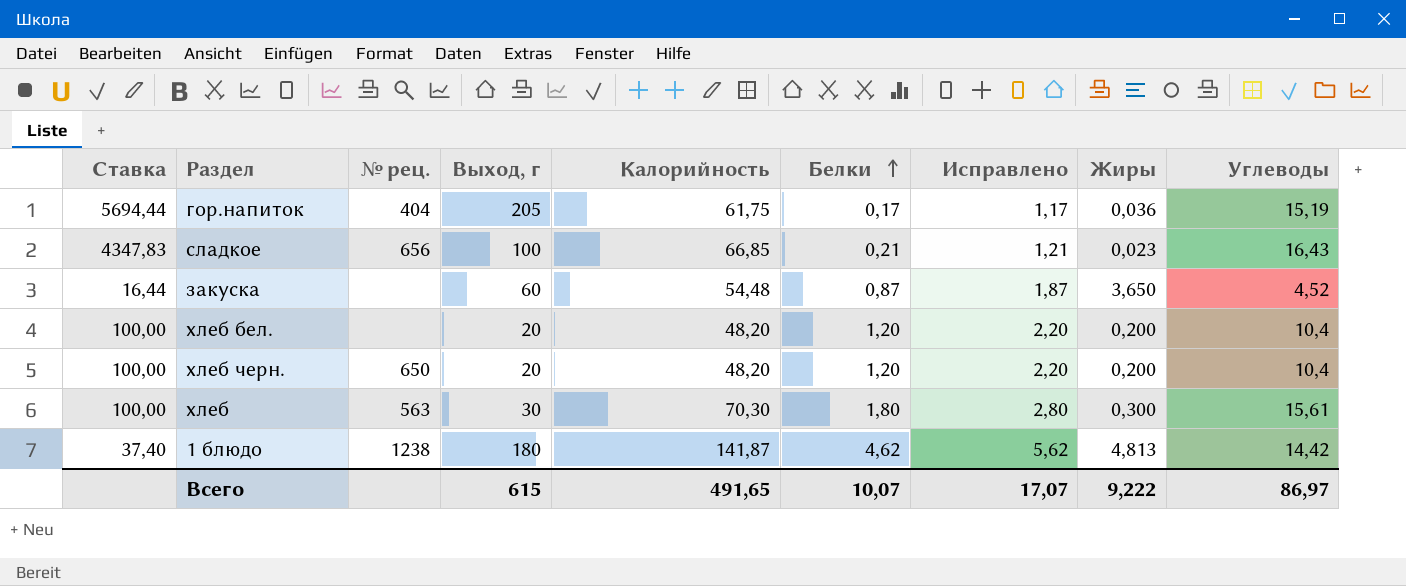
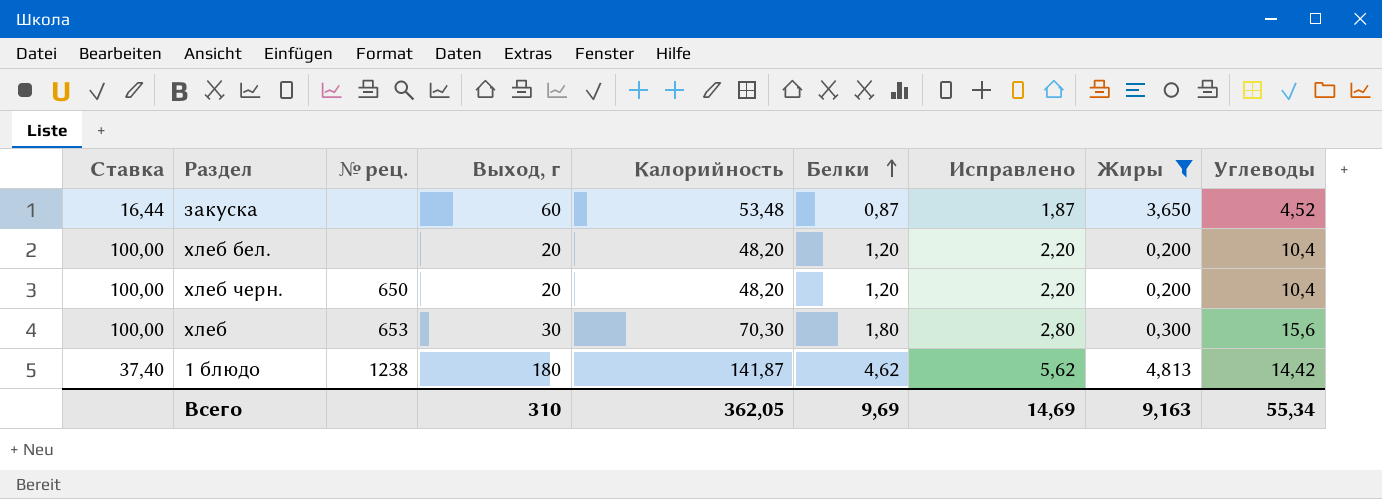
filter: none -> Жиры >= 0,200
закуска | Калорийность: 54,48 -> 53,48
хлеб | № рец.: 563 -> 653
хлеб | Углеводы: 15,61 -> 15,6
Всего | Выход, г: 615 -> 310
Всего | Калорийность: 491,65 -> 362,05
Всего | Белки: 10,07 -> 9,69
Всего | Исправлено: 17,07 -> 14,69
Всего | Жиры: 9,222 -> 9,163
Всего | Углеводы: 86,97 -> 55,34

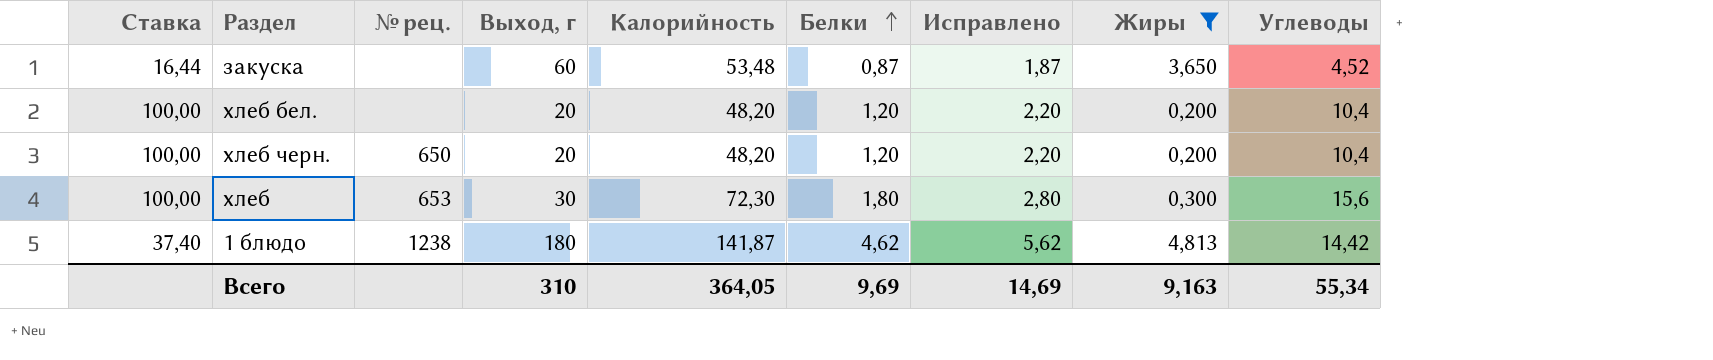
хлеб | Калорийность: 70,30 -> 72,30
Всего | Калорийность: 362,05 -> 364,05

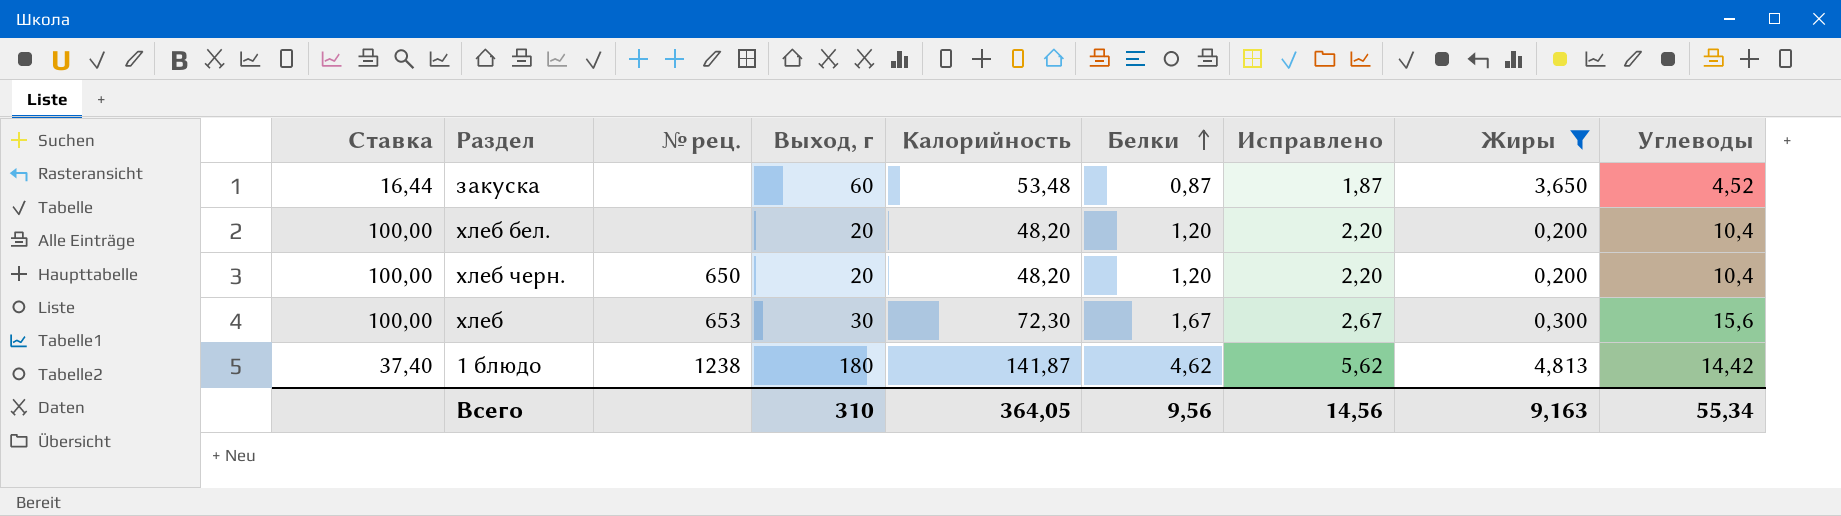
хлеб | Белки: 1,80 -> 1,67
хлеб | Исправлено: 2,80 -> 2,67
Всего | Белки: 9,69 -> 9,56
Всего | Исправлено: 14,69 -> 14,56

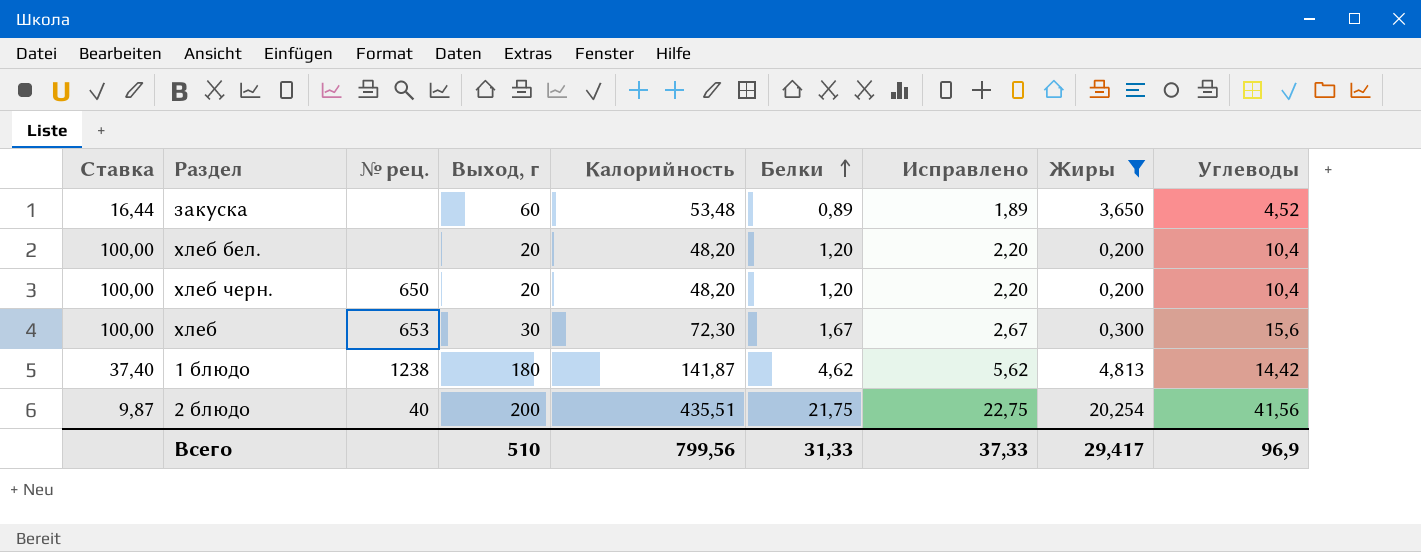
закуска | Белки: 0,87 -> 0,89
закуска | Исправлено: 1,87 -> 1,89
row 2 блюдо: none -> 9,87 | 40 | 200 | 435,51 | 21,75 | 22,75 | 20,254 | 41,56
Всего | Выход, г: 310 -> 510
Всего | Калорийность: 364,05 -> 799,56
Всего | Белки: 9,56 -> 31,33
Всего | Исправлено: 14,56 -> 37,33
Всего | Жиры: 9,163 -> 29,417
Всего | Углеводы: 55,34 -> 96,9

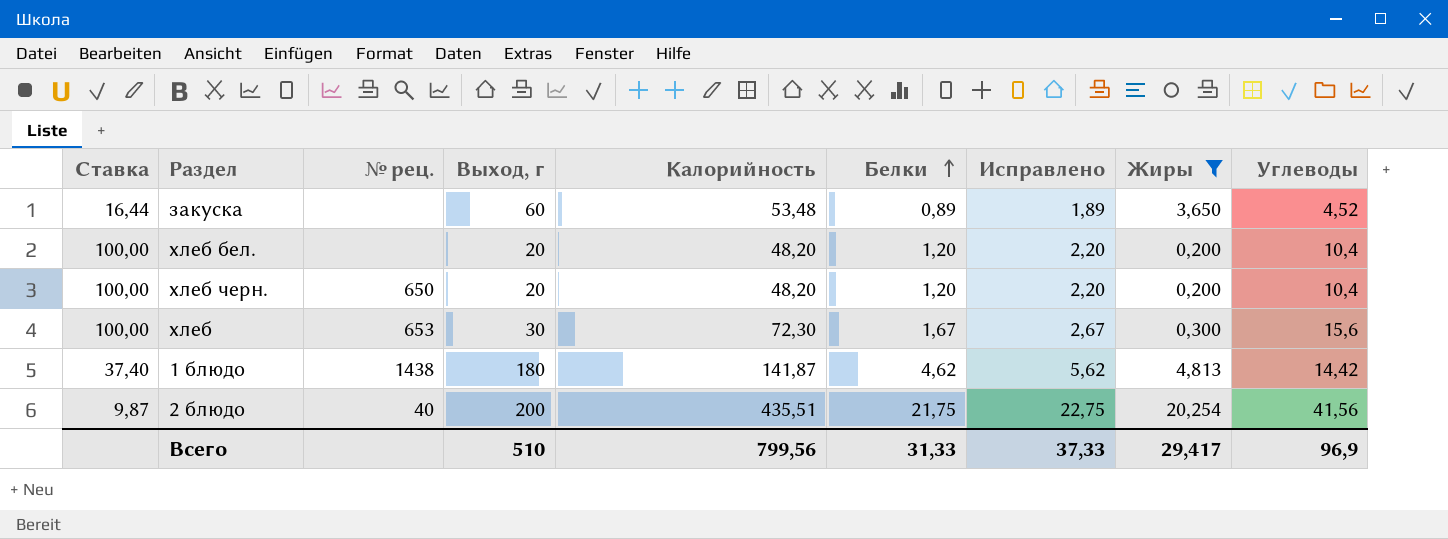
1 блюдо | № рец.: 1238 -> 1438

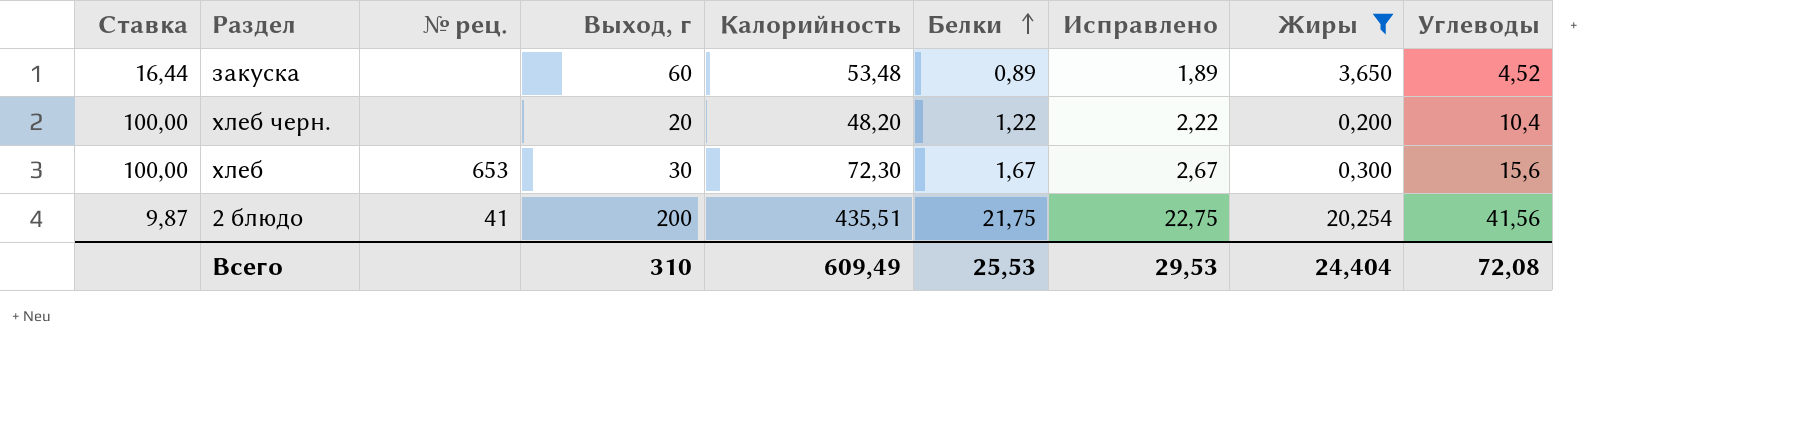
row хлеб бел.: 100,00 | none | 20 | 48,20 | 1,20 | 2,20 | 0,200 | 10,4 -> none
row 1 блюдо: 37,40 | 1438 | 180 | 141,87 | 4,62 | 5,62 | 4,813 | 14,42 -> none
хлеб черн. | № рец.: 650 -> none
хлеб черн. | Белки: 1,20 -> 1,22
хлеб черн. | Исправлено: 2,20 -> 2,22
2 блюдо | № рец.: 40 -> 41
Всего | Выход, г: 510 -> 310
Всего | Калорийность: 799,56 -> 609,49
Всего | Белки: 31,33 -> 25,53
Всего | Исправлено: 37,33 -> 29,53
Всего | Жиры: 29,417 -> 24,404
Всего | Углеводы: 96,9 -> 72,08

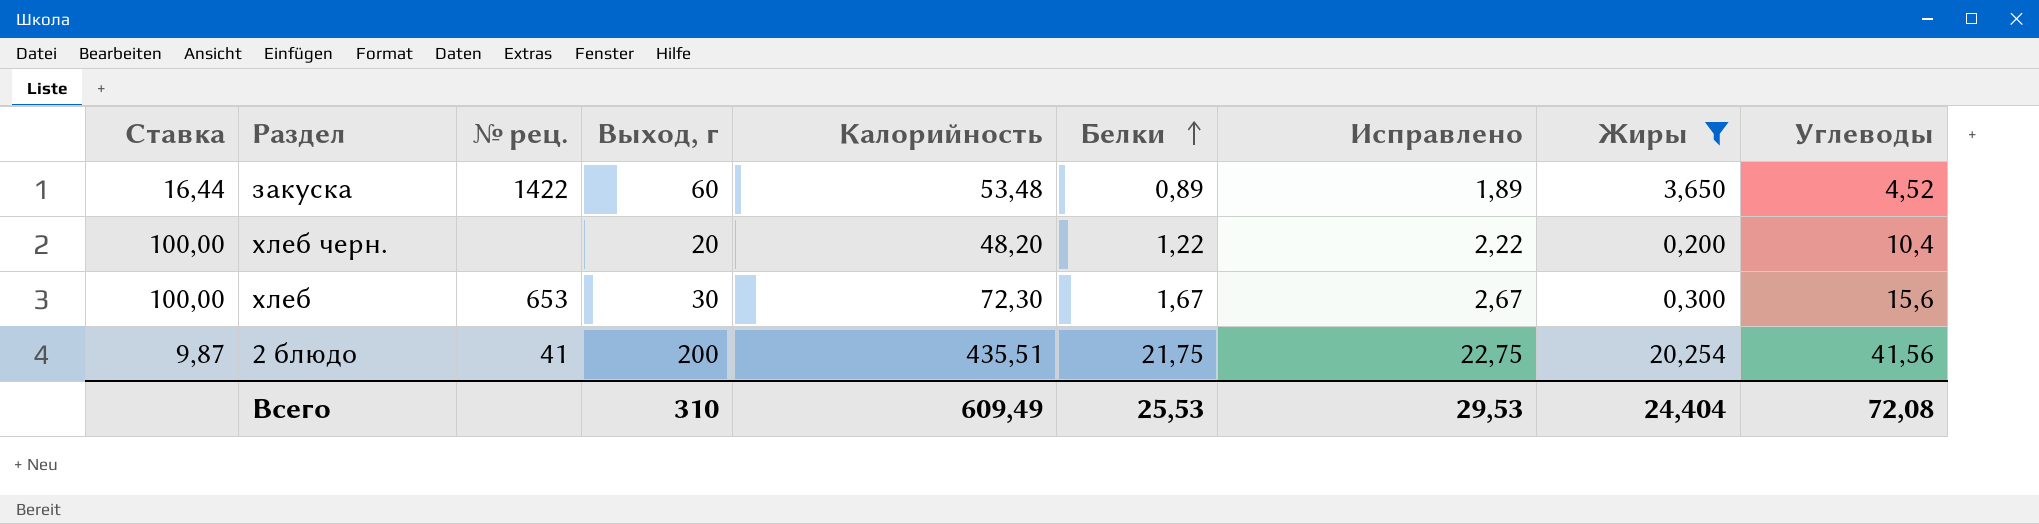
закуска | № рец.: none -> 1422

